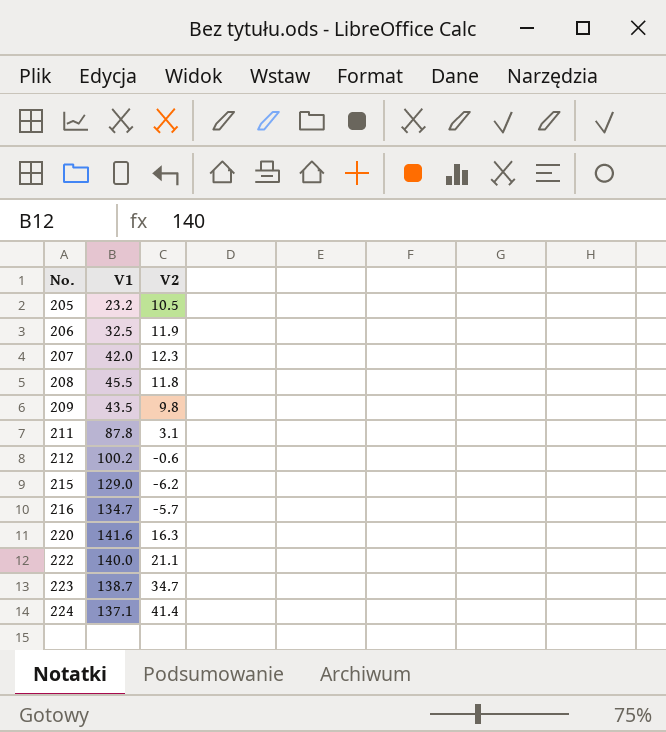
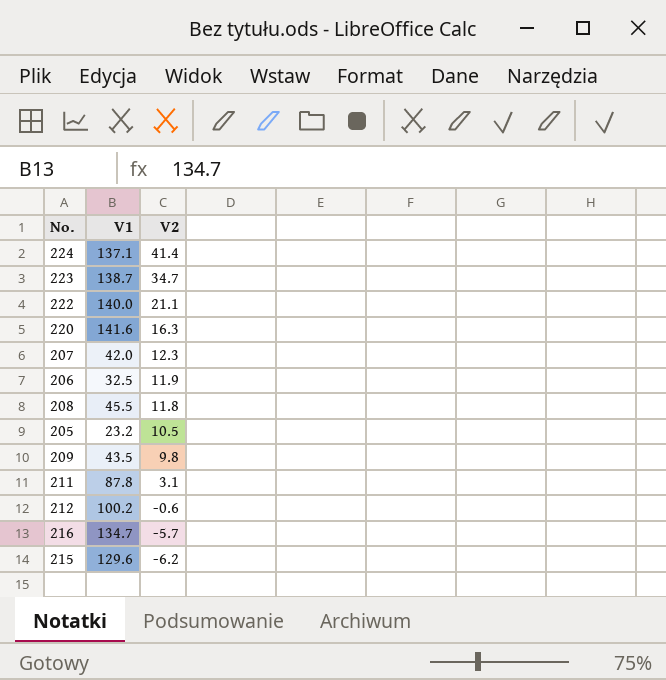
row order: No. ascending -> V2 descending
215 | V1: 129.0 -> 129.6

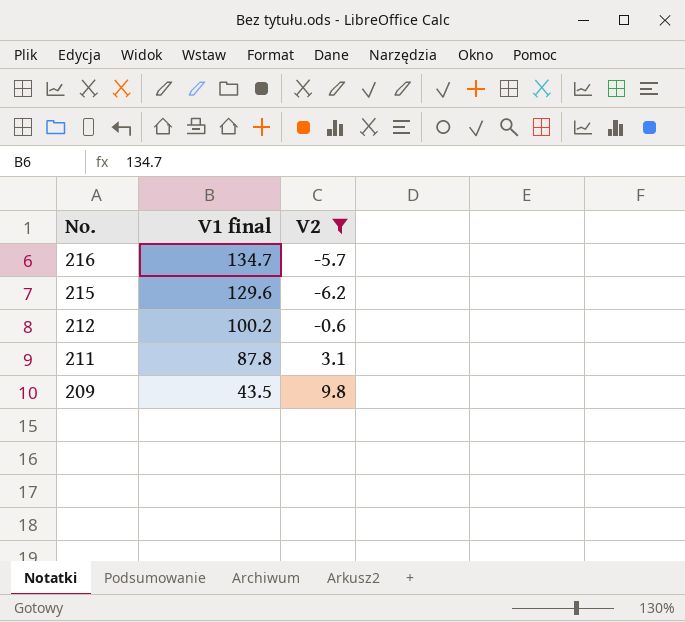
filter: none -> V2 <= 9.8
row order: V2 descending -> No. descending
column name: V1 -> V1 final

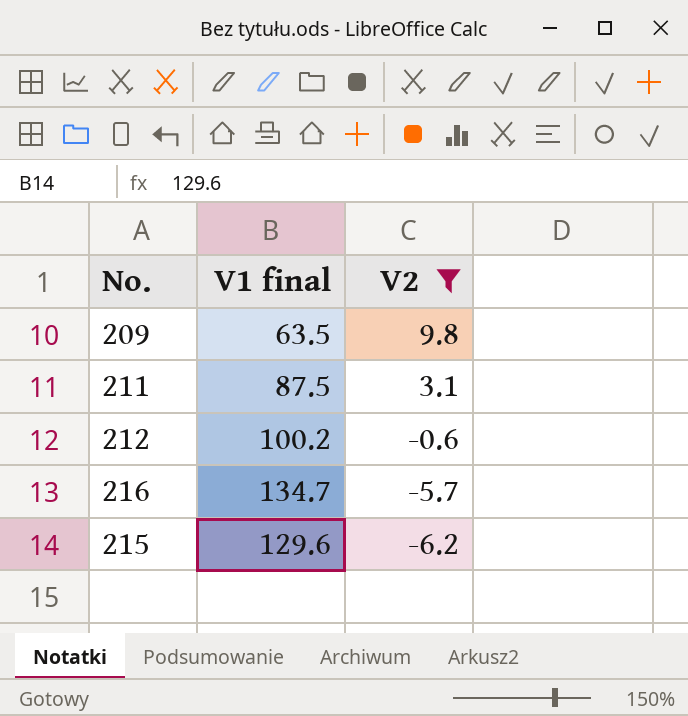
row order: No. descending -> V2 descending
209 | V1 final: 43.5 -> 63.5
211 | V1 final: 87.8 -> 87.5

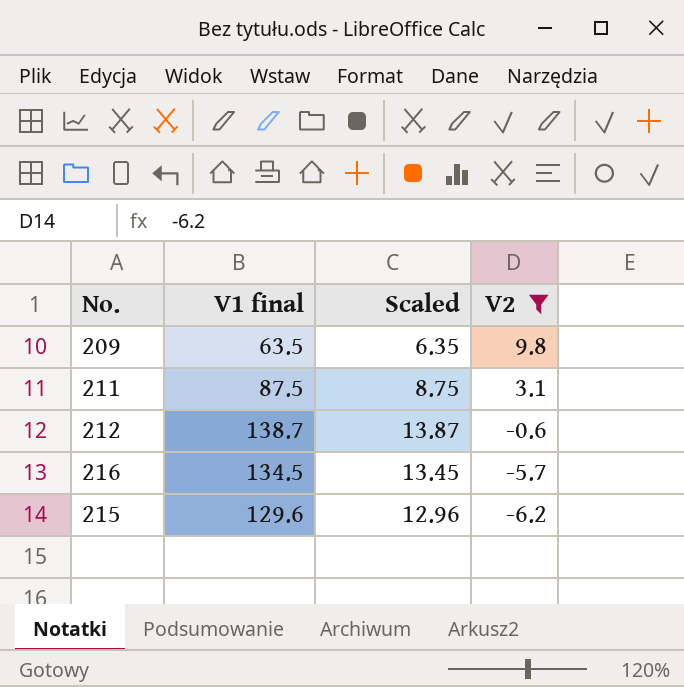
column Scaled | formula: none -> [V1 final] * 0.1
212 | V1 final: 100.2 -> 138.7
216 | V1 final: 134.7 -> 134.5

